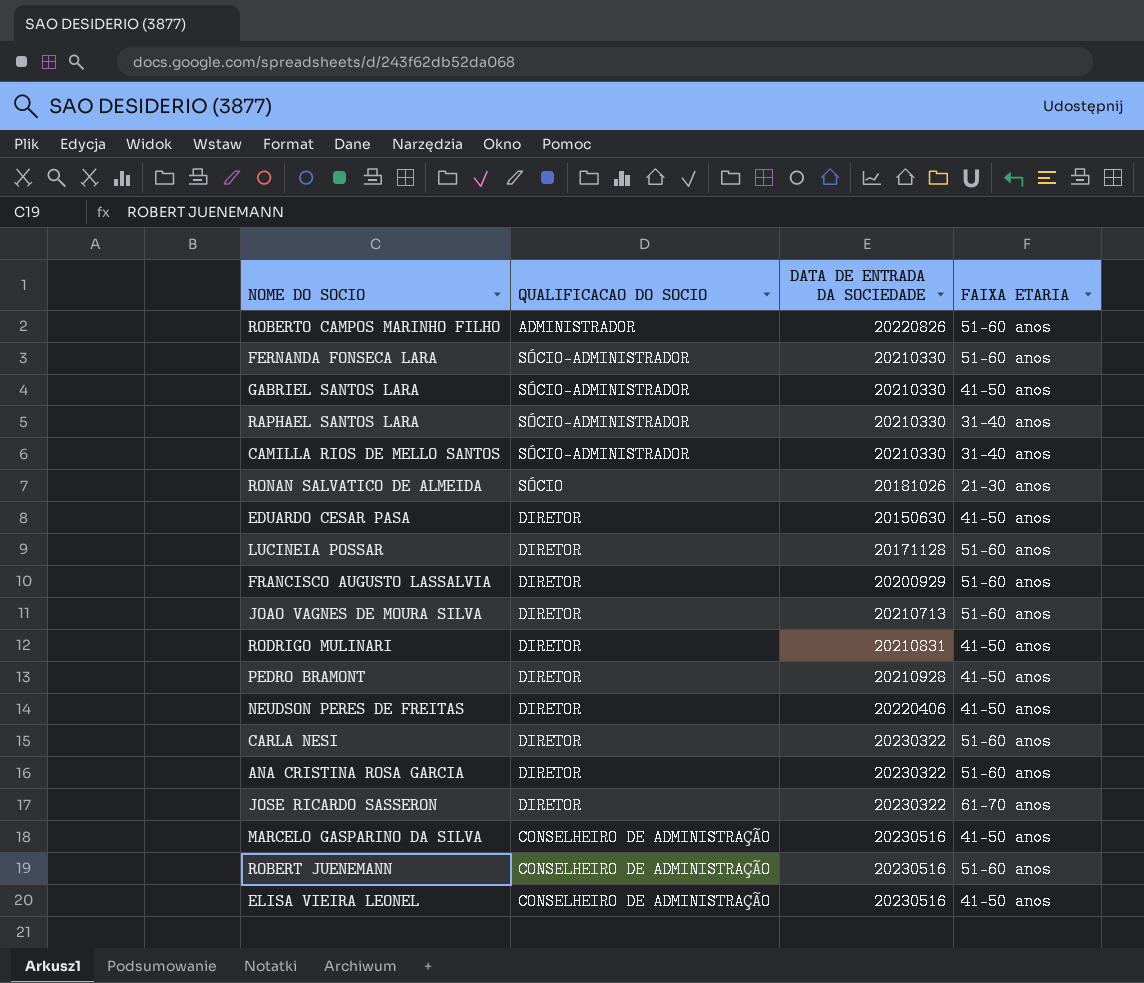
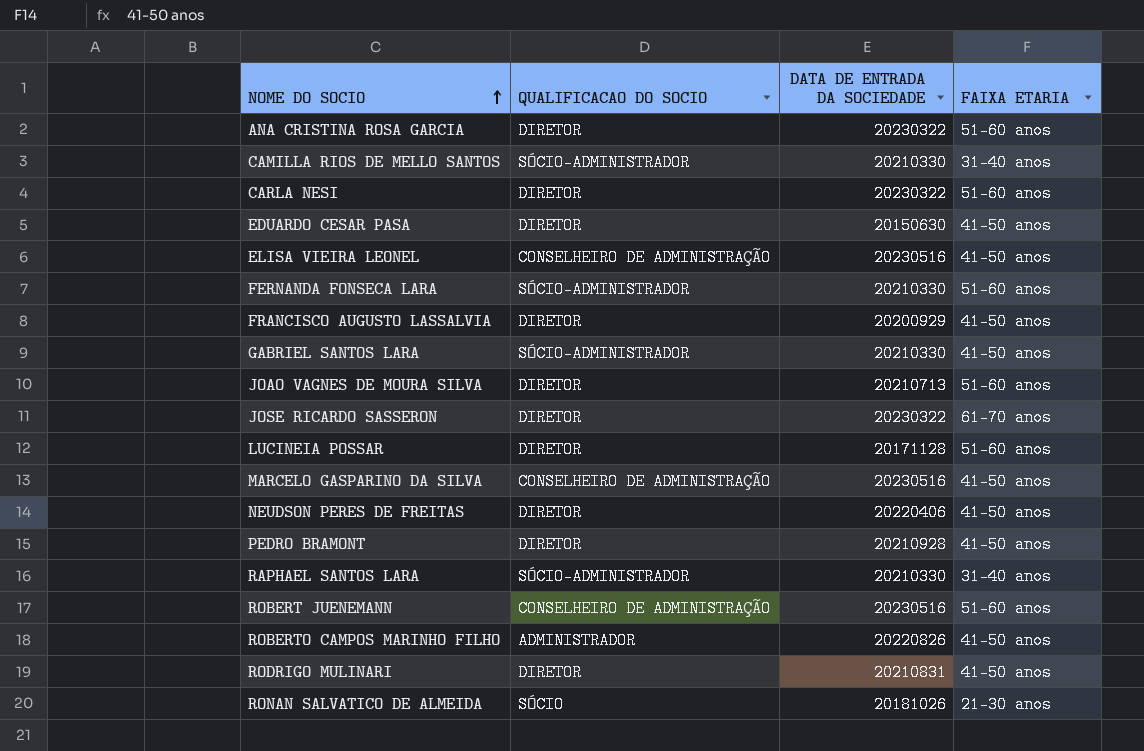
row order: none -> NOME DO SOCIO ascending
FRANCISCO AUGUSTO LASSALVIA | FAIXA ETARIA: 51-60 anos -> 41-50 anos
ROBERTO CAMPOS MARINHO FILHO | FAIXA ETARIA: 51-60 anos -> 41-50 anos

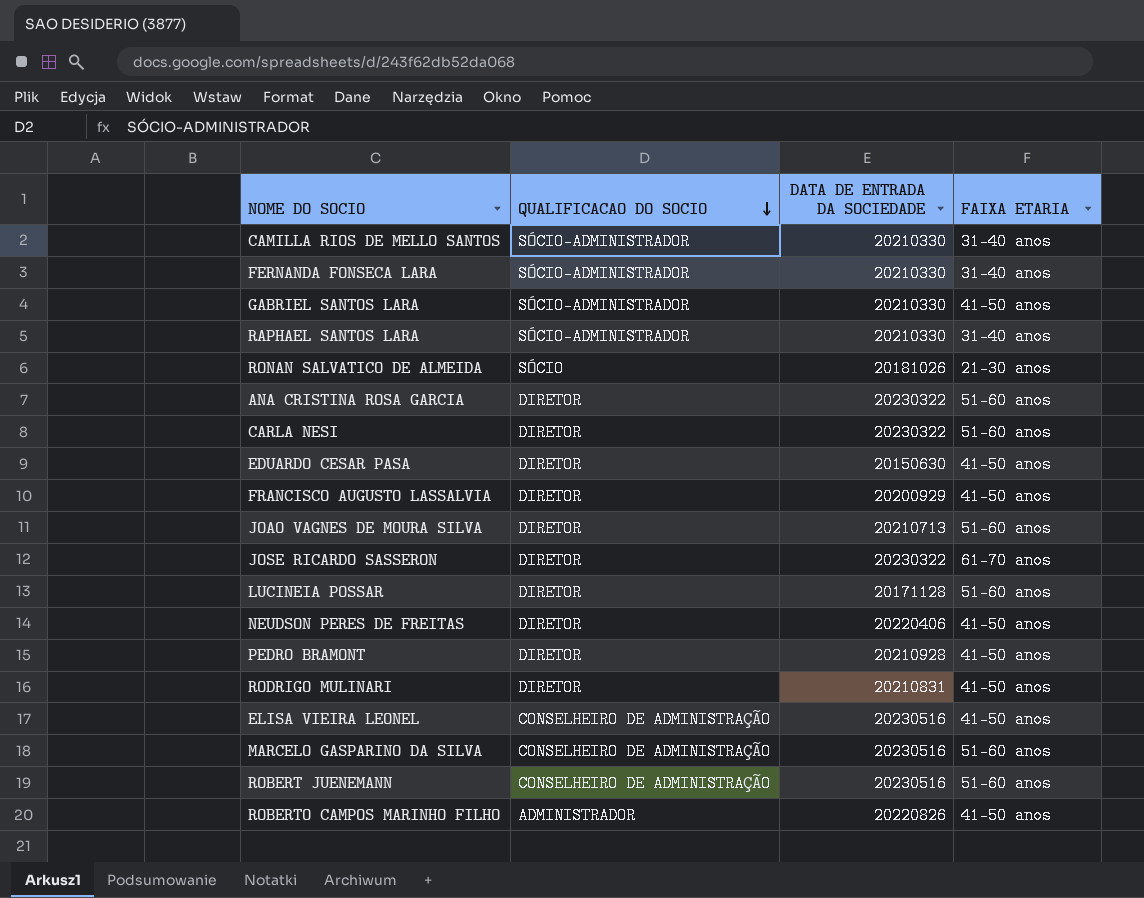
row order: NOME DO SOCIO ascending -> QUALIFICACAO DO SOCIO descending
FERNANDA FONSECA LARA | FAIXA ETARIA: 51-60 anos -> 31-40 anos
MARCELO GASPARINO DA SILVA | FAIXA ETARIA: 41-50 anos -> 51-60 anos

